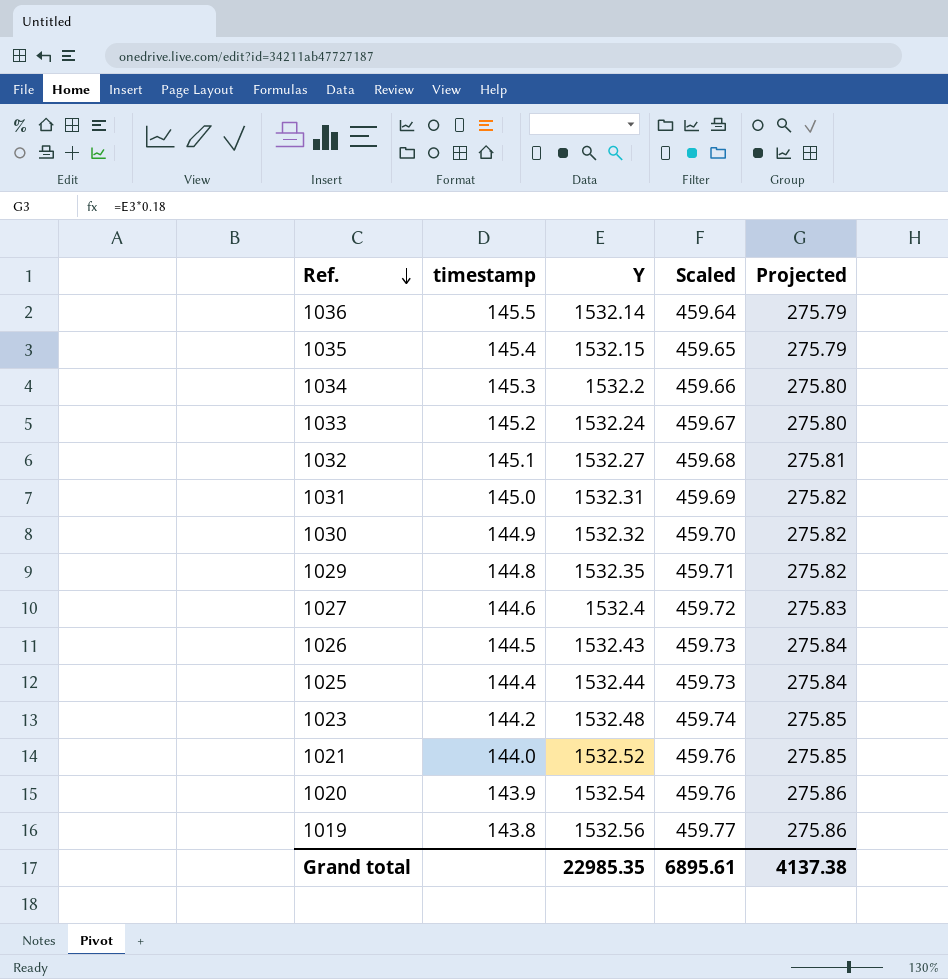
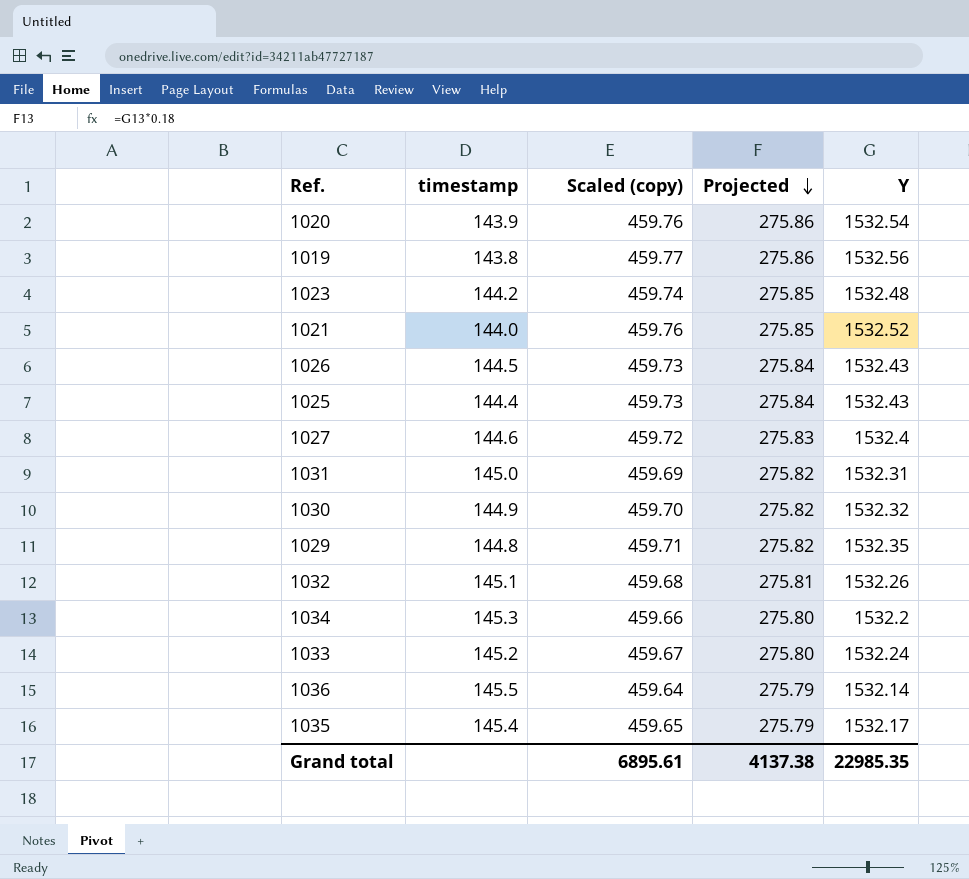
row order: Ref. descending -> Projected descending
column name: Scaled -> Scaled (copy)
column Y | position: 3 -> 5
1025 | Y: 1532.44 -> 1532.43
1032 | Y: 1532.27 -> 1532.26
1035 | Y: 1532.15 -> 1532.17

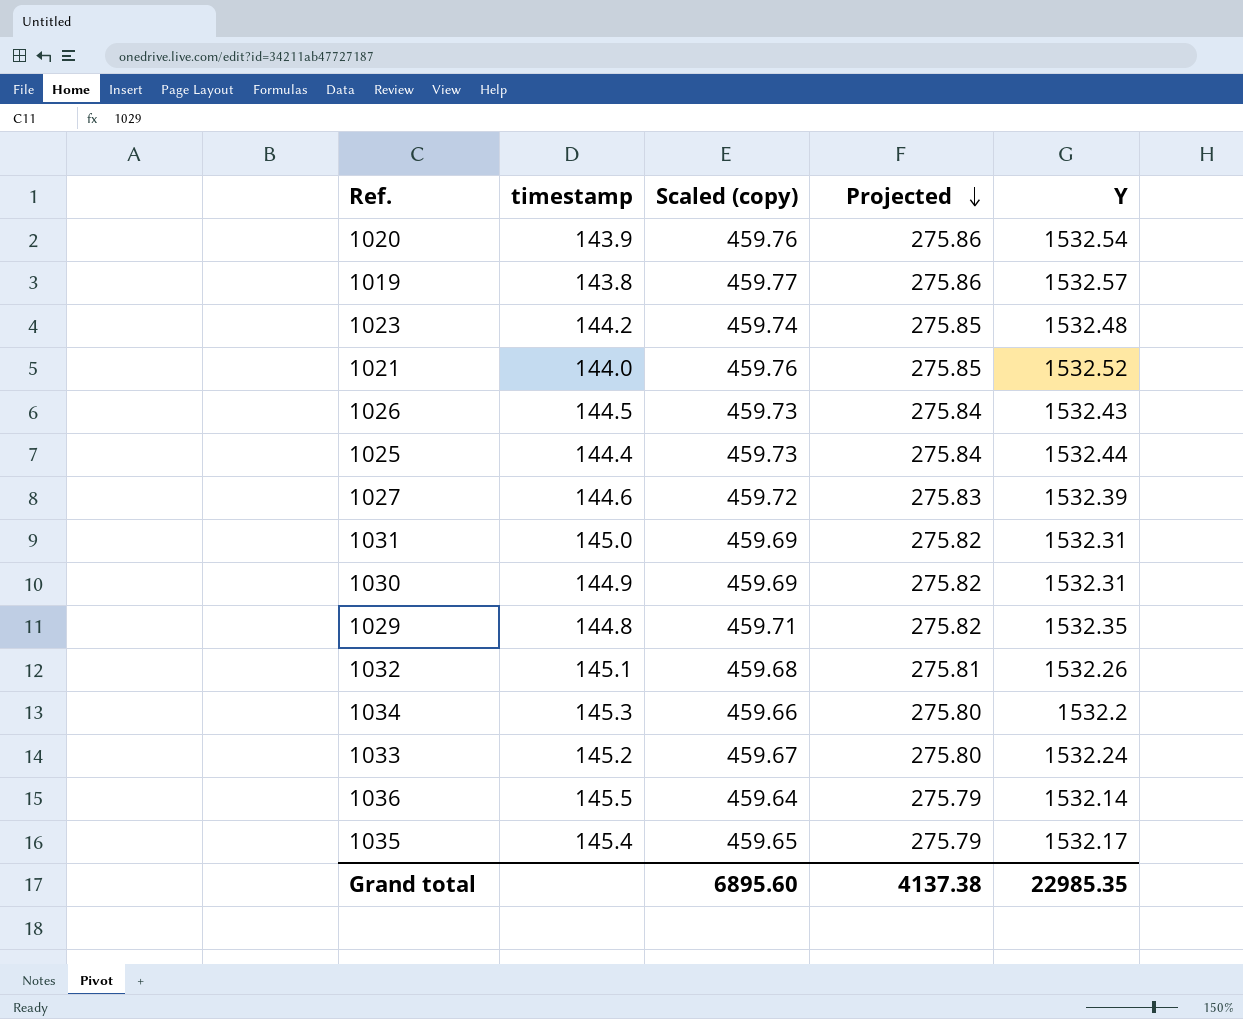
1019 | Y: 1532.56 -> 1532.57
1025 | Y: 1532.43 -> 1532.44
1027 | Y: 1532.4 -> 1532.39
1030 | Scaled (copy): 459.70 -> 459.69
1030 | Y: 1532.32 -> 1532.31
Grand total | Scaled (copy): 6895.61 -> 6895.60

